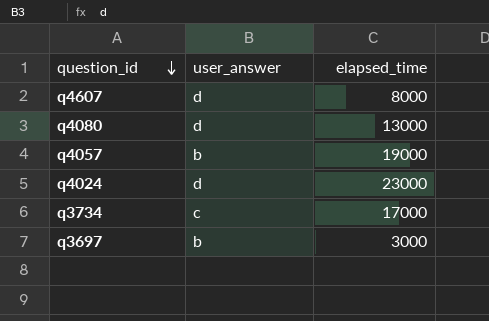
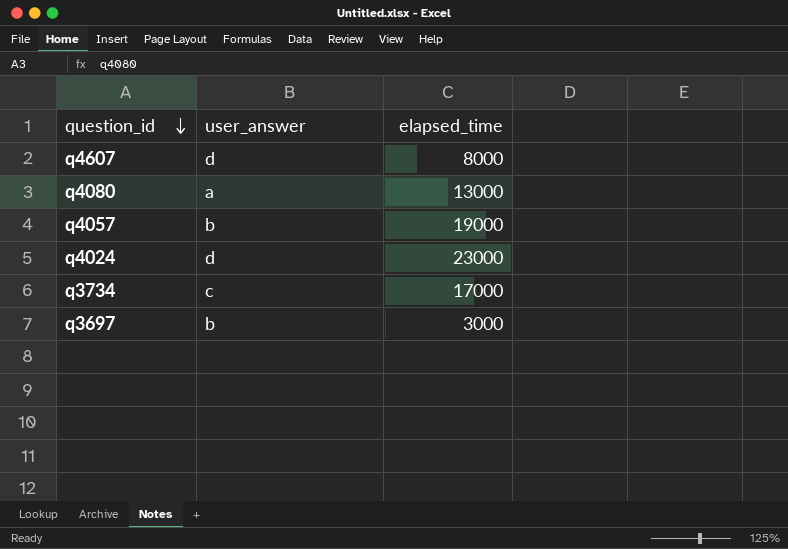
q4080 | user_answer: d -> a

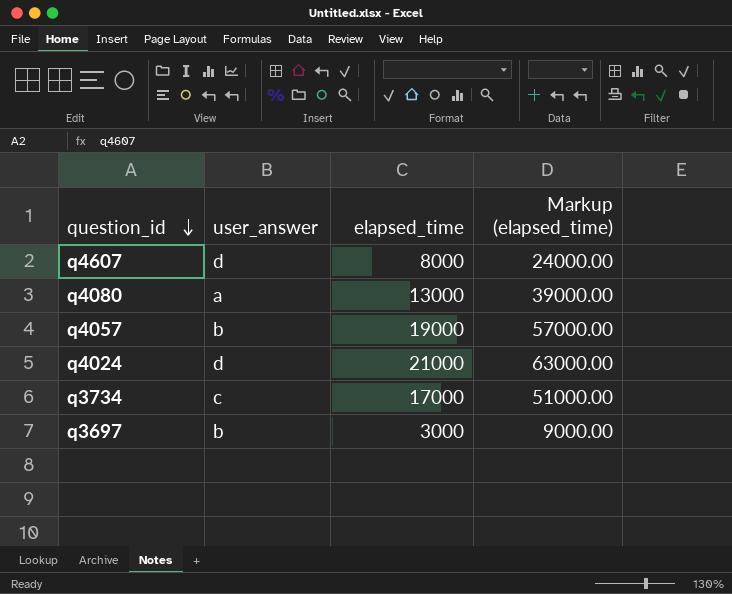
column Markup (elapsed_time) | formula: none -> [elapsed_time] * 3
q4024 | elapsed_time: 23000 -> 21000

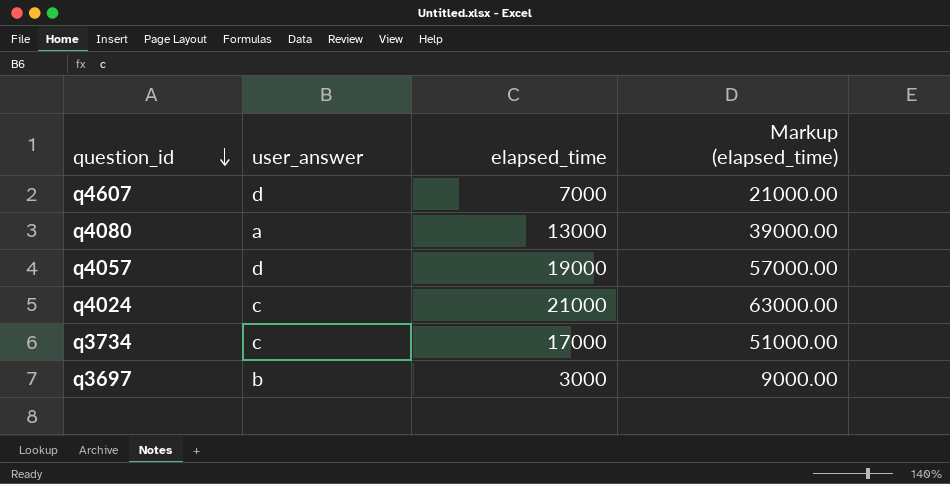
q4607 | elapsed_time: 8000 -> 7000
q4607 | Markup (elapsed_time): 24000.00 -> 21000.00
q4057 | user_answer: b -> d
q4024 | user_answer: d -> c

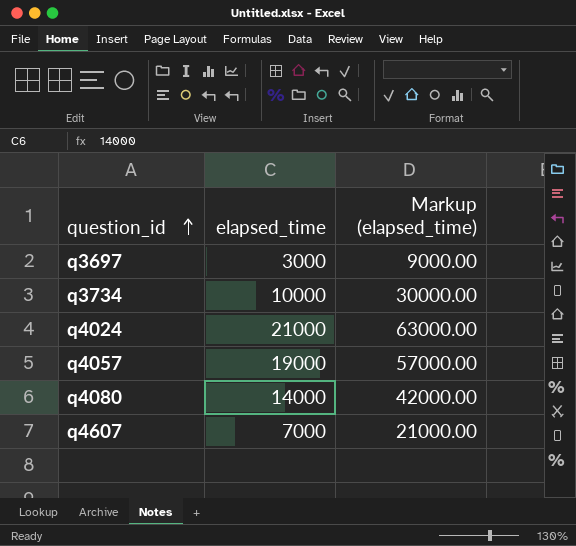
row order: question_id descending -> question_id ascending
column user_answer | position: 2 -> none
q3734 | elapsed_time: 17000 -> 10000
q3734 | Markup (elapsed_time): 51000.00 -> 30000.00
q4080 | elapsed_time: 13000 -> 14000
q4080 | Markup (elapsed_time): 39000.00 -> 42000.00

